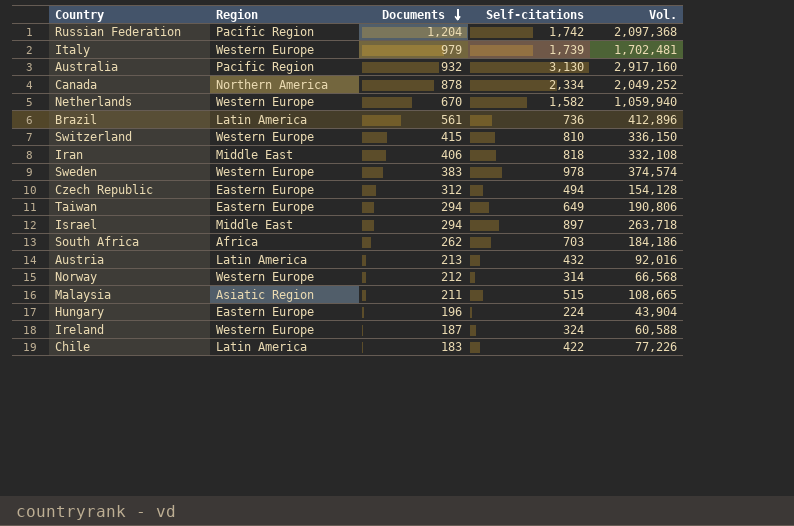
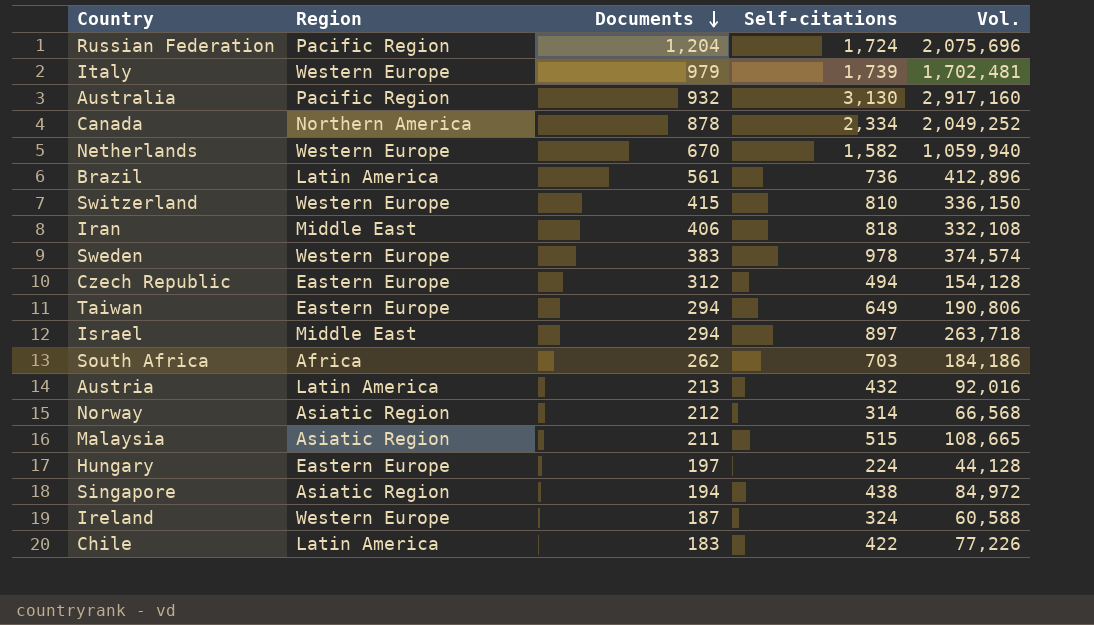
Russian Federation | Self-citations: 1,742 -> 1,724
Russian Federation | Vol.: 2,097,368 -> 2,075,696
Norway | Region: Western Europe -> Asiatic Region
Hungary | Documents: 196 -> 197
Hungary | Vol.: 43,904 -> 44,128
row Singapore: none -> Asiatic Region | 194 | 438 | 84,972

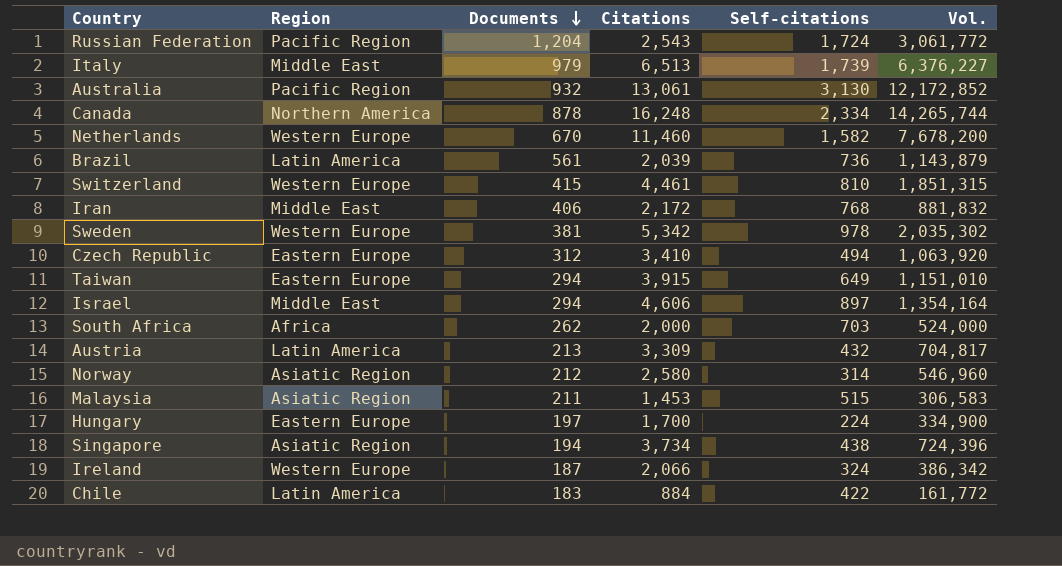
column Citations | position: none -> 4
column Vol. | formula: [Documents] * [Self-citations] -> [Documents] * [Citations]
Italy | Region: Western Europe -> Middle East
Iran | Self-citations: 818 -> 768
Sweden | Documents: 383 -> 381

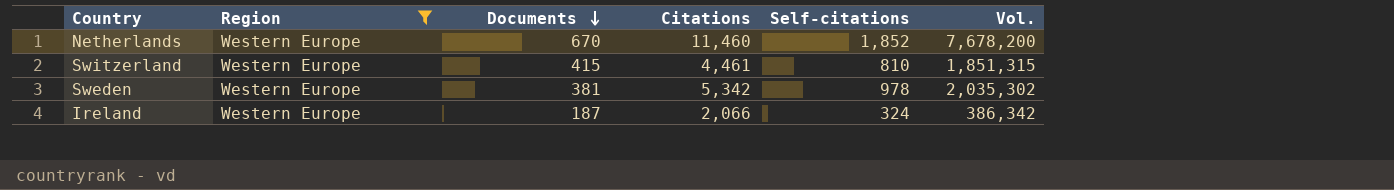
filter: none -> Region = Western Europe
Netherlands | Self-citations: 1,582 -> 1,852

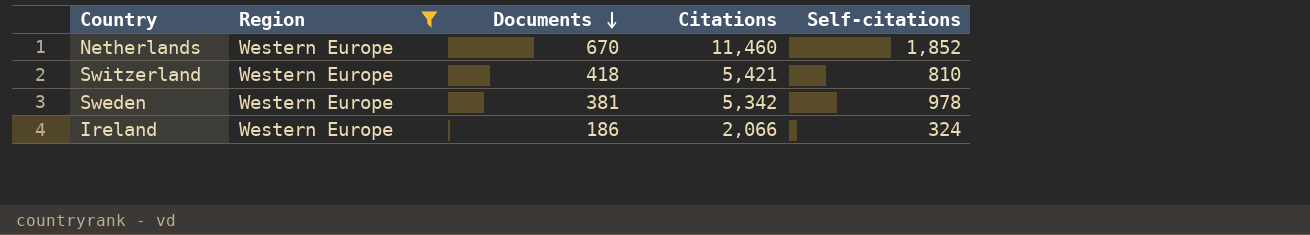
column Vol. | formula: [Documents] * [Citations] -> none
Switzerland | Documents: 415 -> 418
Switzerland | Citations: 4,461 -> 5,421
Ireland | Documents: 187 -> 186

